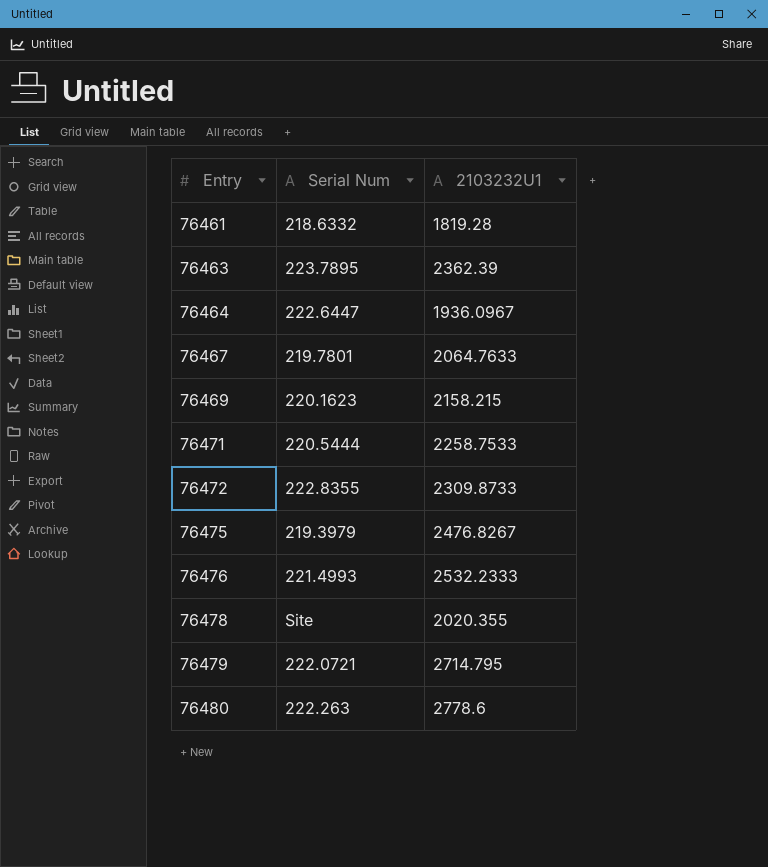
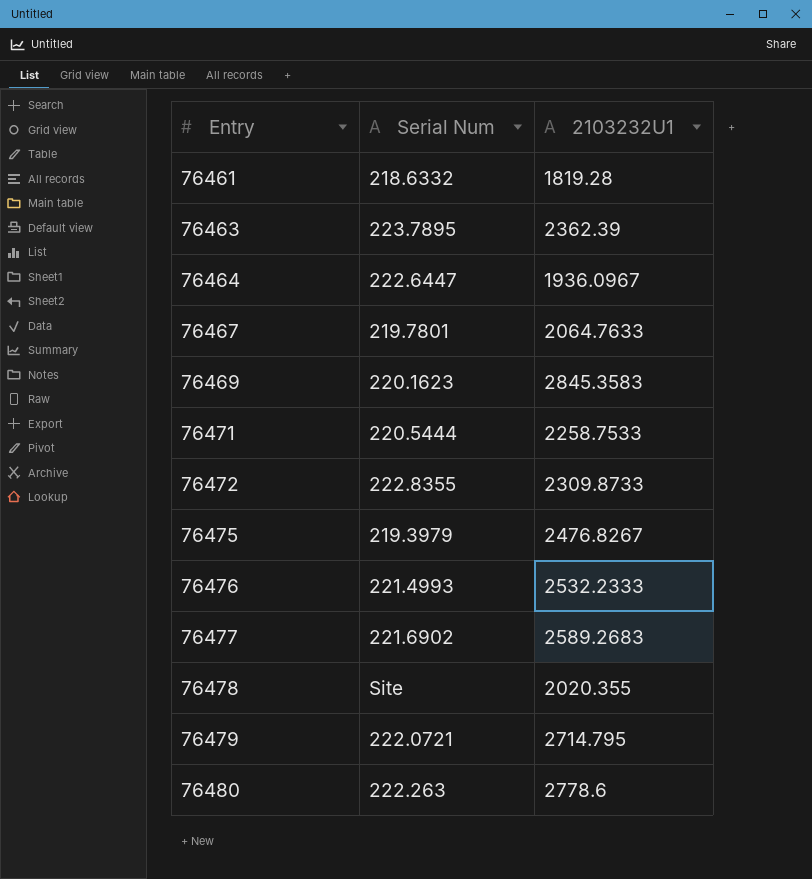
76469 | 2103232U1: 2158.215 -> 2845.3583
row 76477: none -> 221.6902 | 2589.2683

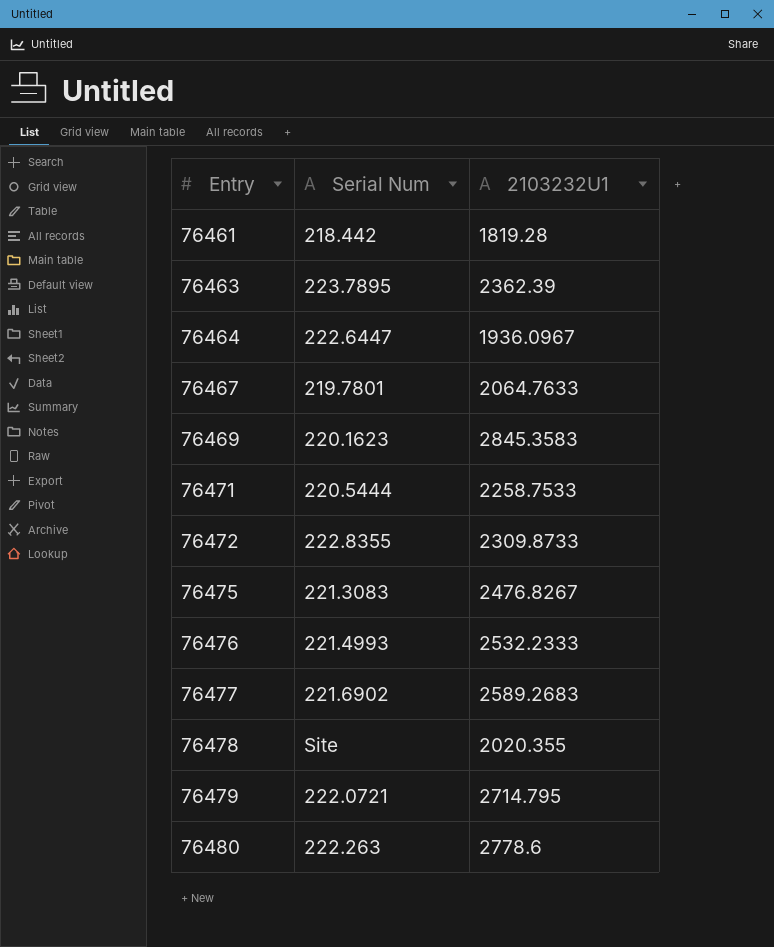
76461 | Serial Num: 218.6332 -> 218.442
76475 | Serial Num: 219.3979 -> 221.3083

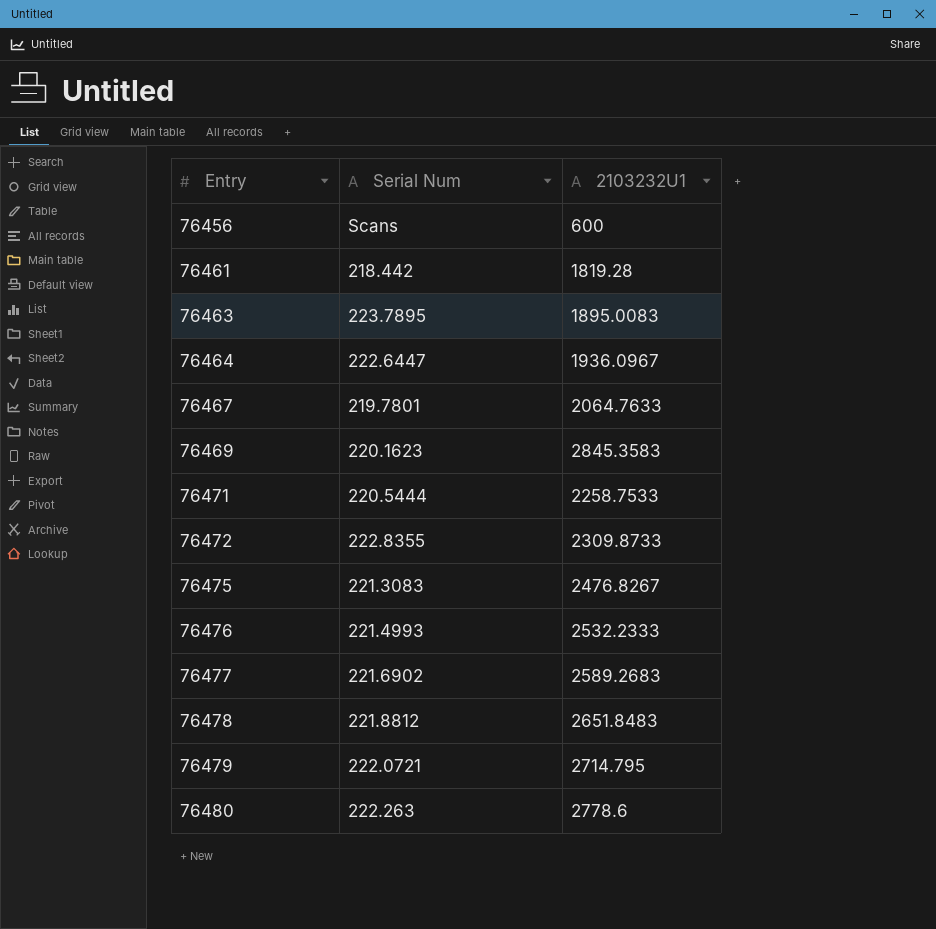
row 76456: none -> Scans | 600
76463 | 2103232U1: 2362.39 -> 1895.0083
76478 | Serial Num: Site -> 221.8812
76478 | 2103232U1: 2020.355 -> 2651.8483

